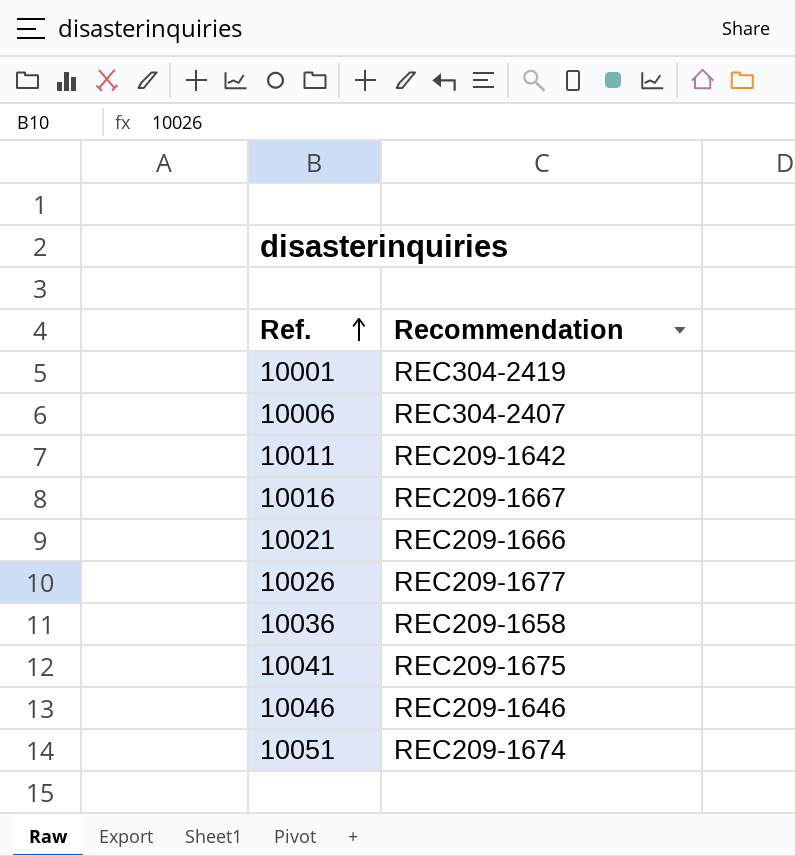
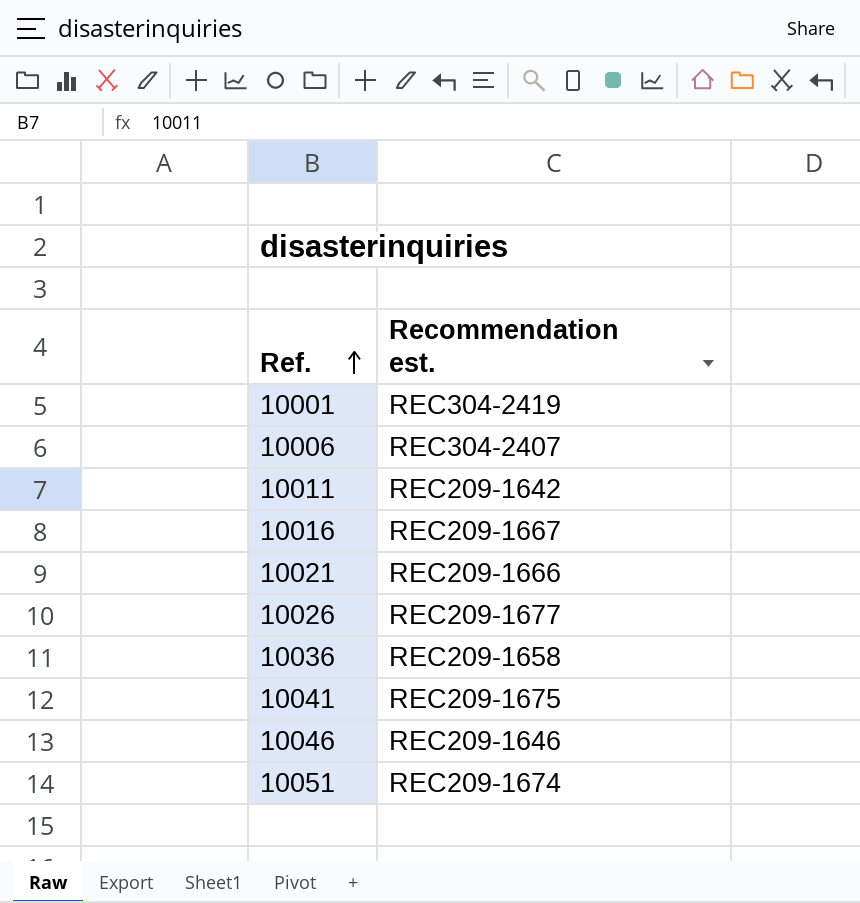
column name: Recommendation -> Recommendation est.

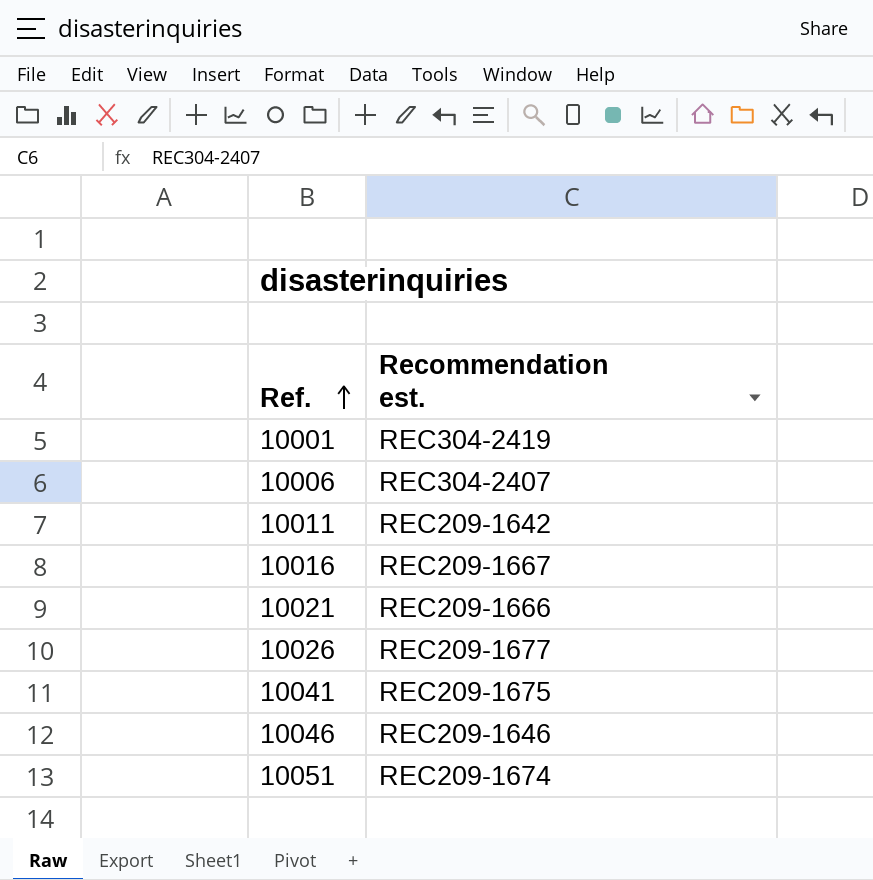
row 10036: REC209-1658 -> none

